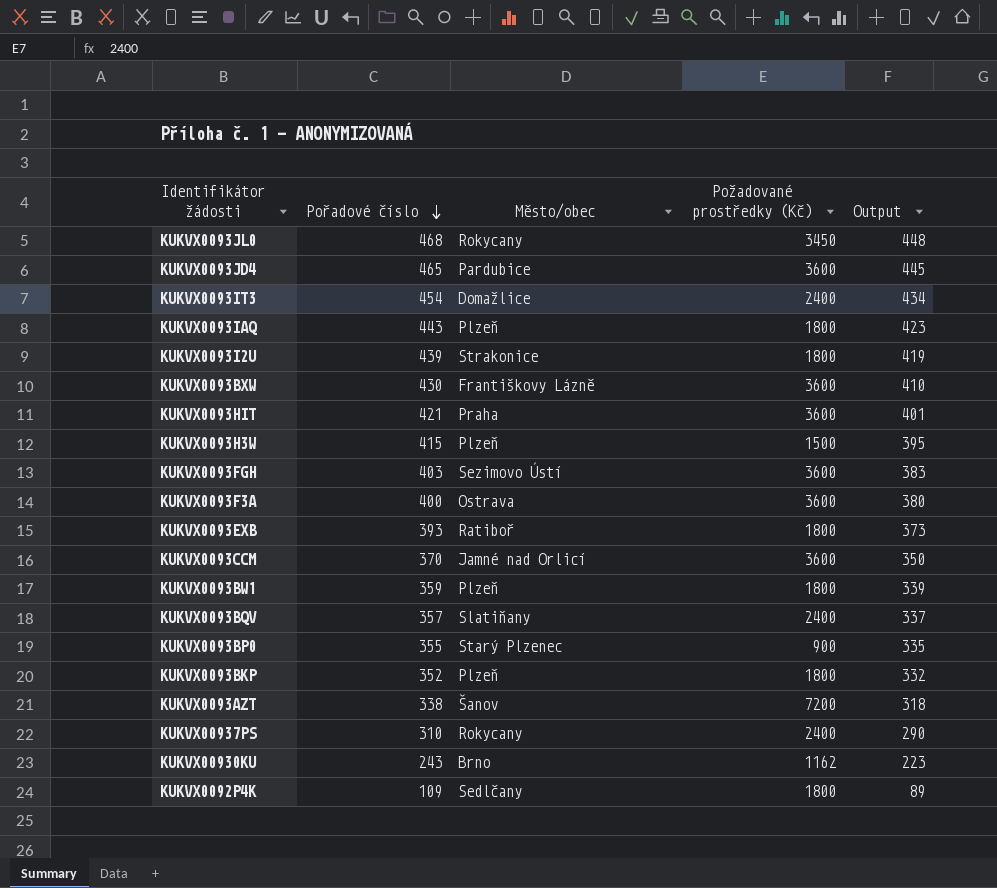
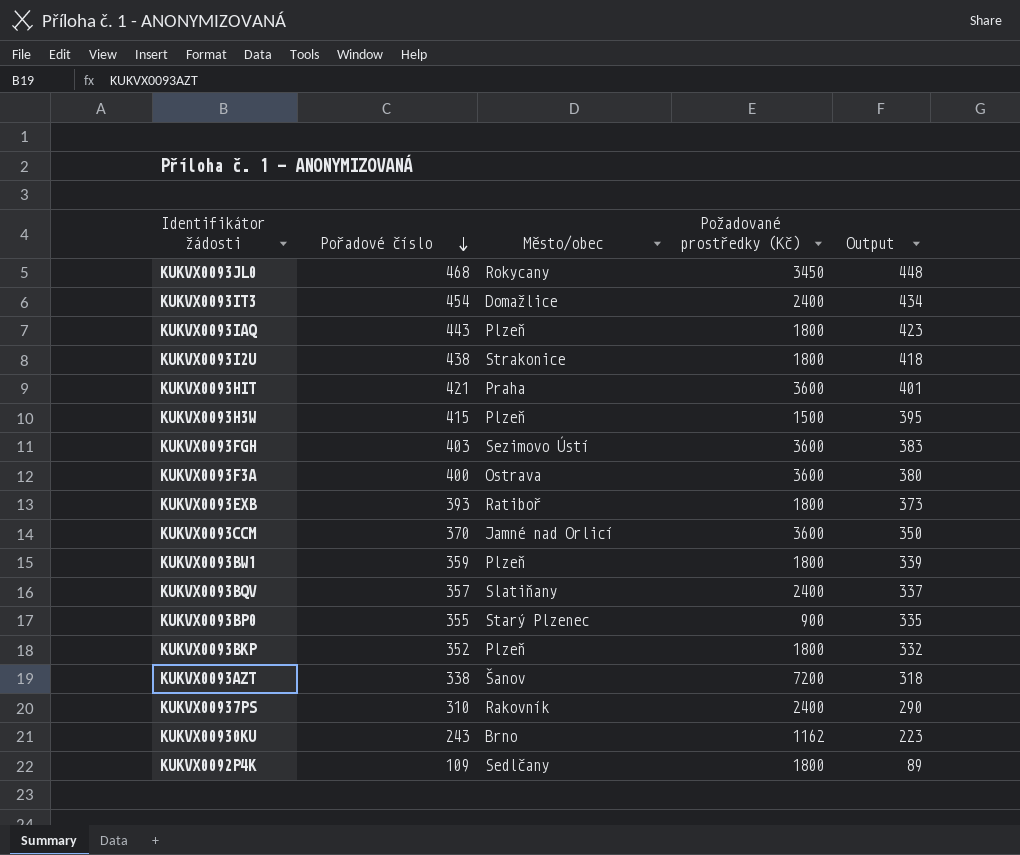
row KUKVX0093JD4: 465 | Pardubice | 3600 | 445 -> none
row KUKVX0093BXW: 430 | Františkovy Lázně | 3600 | 410 -> none
KUKVX0093I2U | Pořadové číslo: 439 -> 438
KUKVX0093I2U | Output: 419 -> 418
KUKVX00937PS | Město/obec: Rokycany -> Rakovník

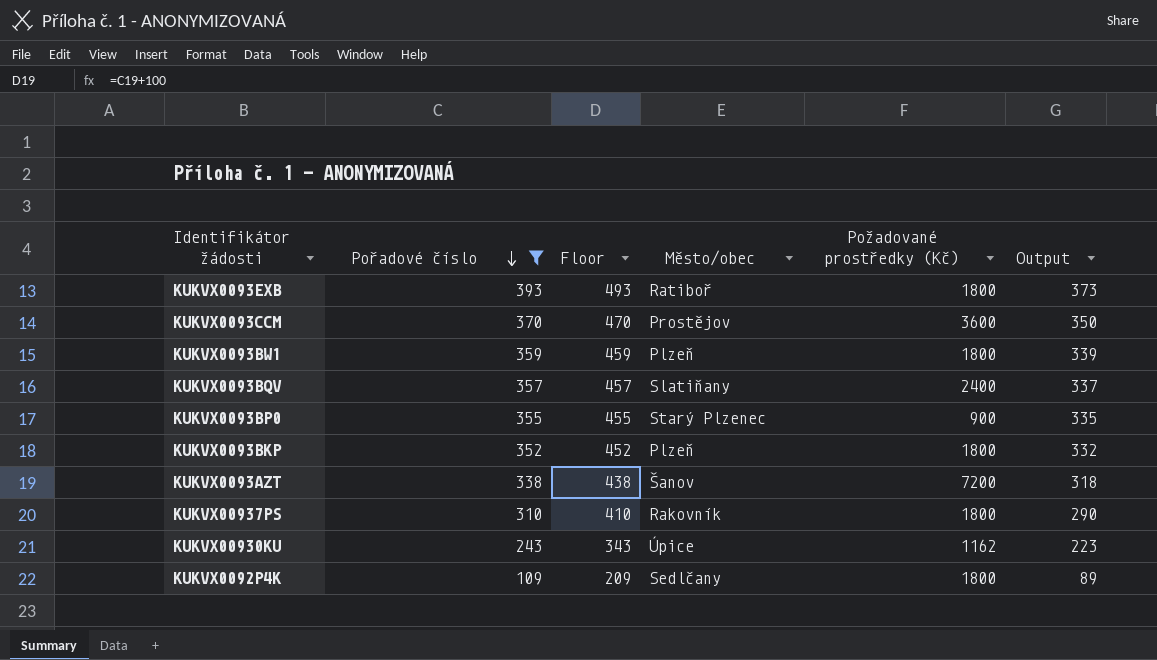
filter: none -> Pořadové číslo <= 393
column Floor | formula: none -> [Pořadové číslo] + 100
KUKVX0093CCM | Město/obec: Jamné nad Orlicí -> Prostějov
KUKVX00937PS | Požadované prostředky (Kč): 2400 -> 1800
KUKVX00930KU | Město/obec: Brno -> Úpice

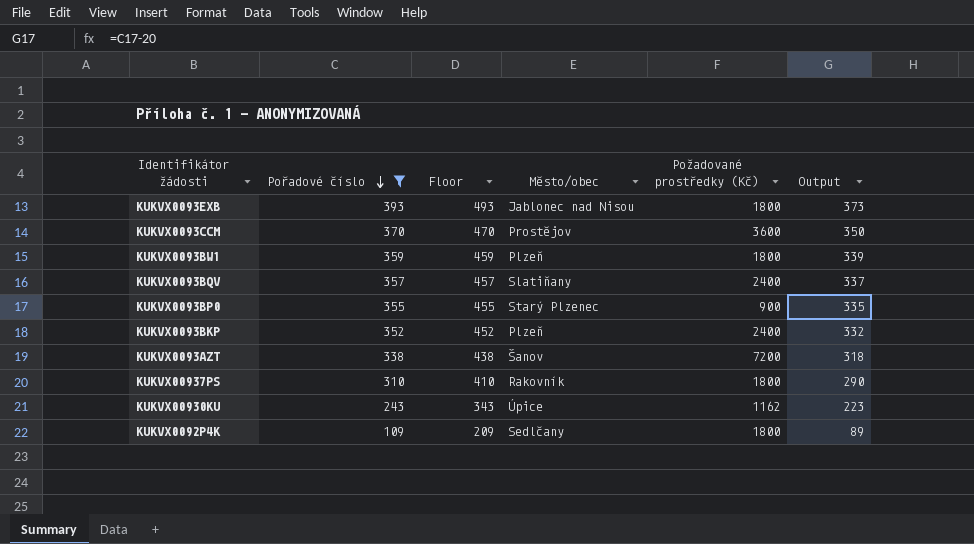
KUKVX0093EXB | Město/obec: Ratiboř -> Jablonec nad Nisou
KUKVX0093BKP | Požadované prostředky (Kč): 1800 -> 2400

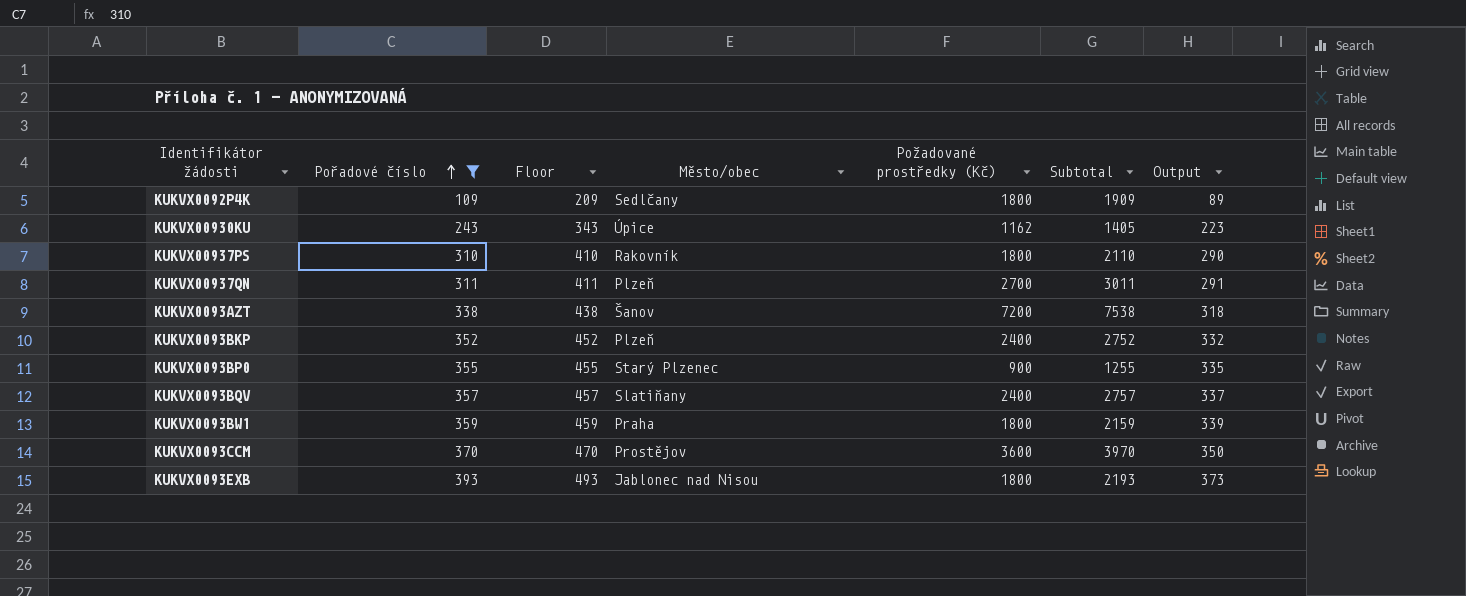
row order: Pořadové číslo descending -> Pořadové číslo ascending
column Subtotal | formula: none -> [Pořadové číslo] + [Požadované prostředky (Kč)]
row KUKVX00937QN: none -> 311 | 411 | Plzeň | 2700 | 3011 | 291
KUKVX0093BW1 | Město/obec: Plzeň -> Praha

